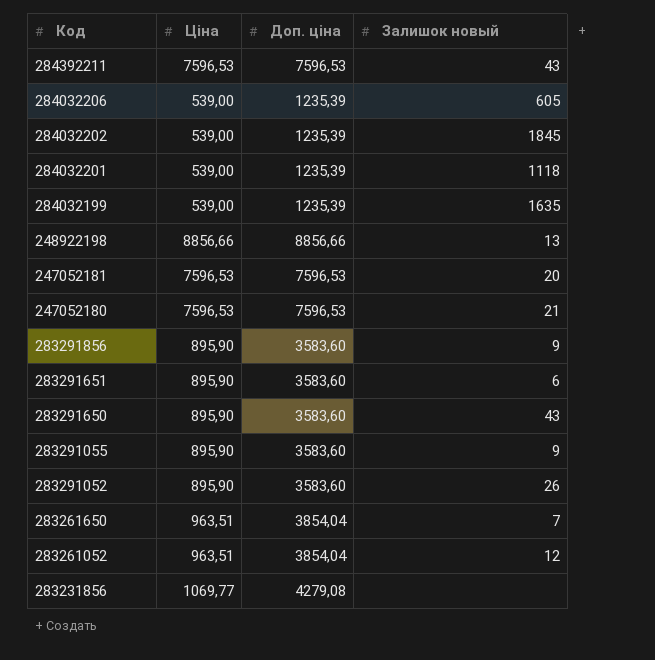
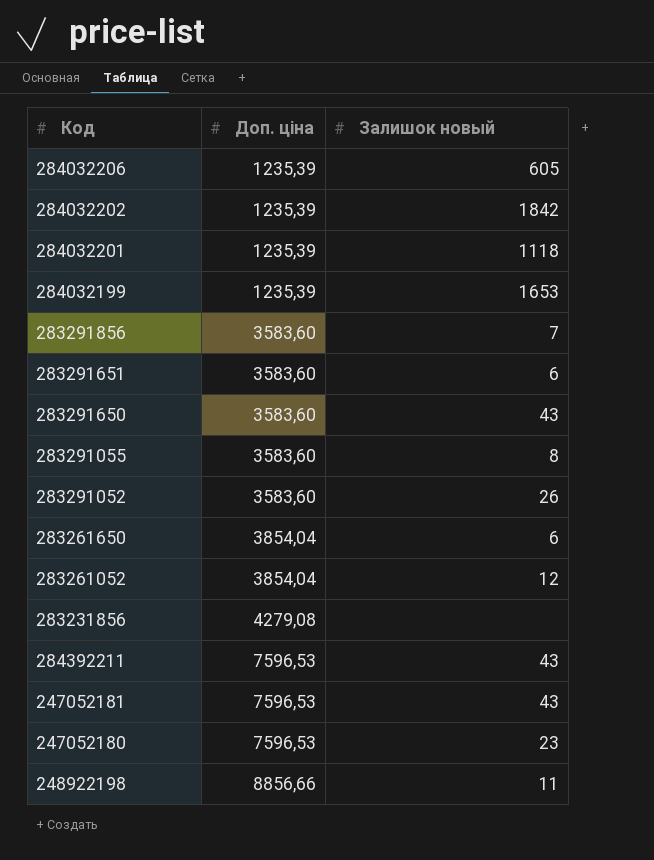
row order: none -> Доп. ціна ascending
column Ціна | position: 2 -> none
284032202 | Залишок новый: 1845 -> 1842
284032199 | Залишок новый: 1635 -> 1653
283291856 | Залишок новый: 9 -> 7
283291055 | Залишок новый: 9 -> 8
283261650 | Залишок новый: 7 -> 6
247052181 | Залишок новый: 20 -> 43
247052180 | Залишок новый: 21 -> 23
248922198 | Залишок новый: 13 -> 11

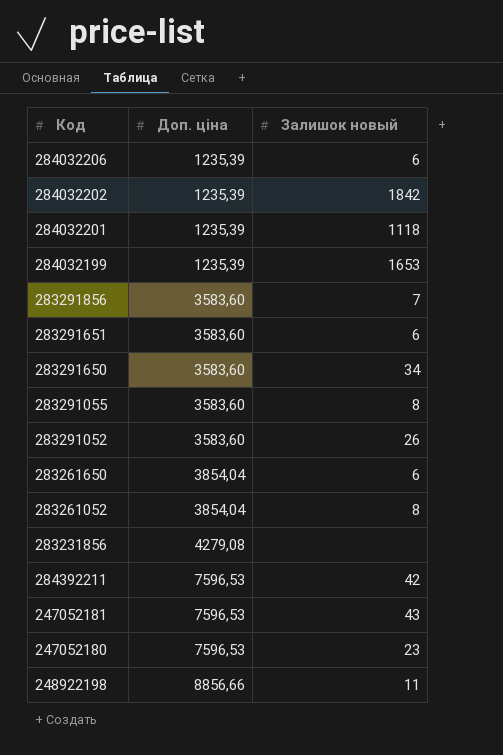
284032206 | Залишок новый: 605 -> 6
283291650 | Залишок новый: 43 -> 34
283261052 | Залишок новый: 12 -> 8
284392211 | Залишок новый: 43 -> 42

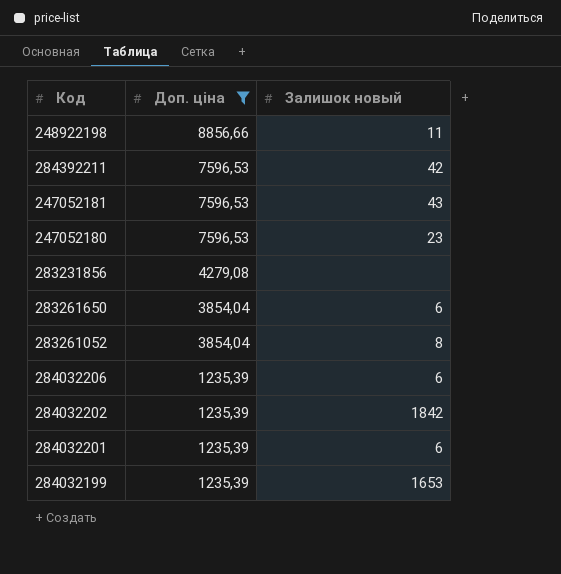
filter: none -> Доп. ціна != 3583,60
row order: Доп. ціна ascending -> Доп. ціна descending
284032201 | Залишок новый: 1118 -> 6

